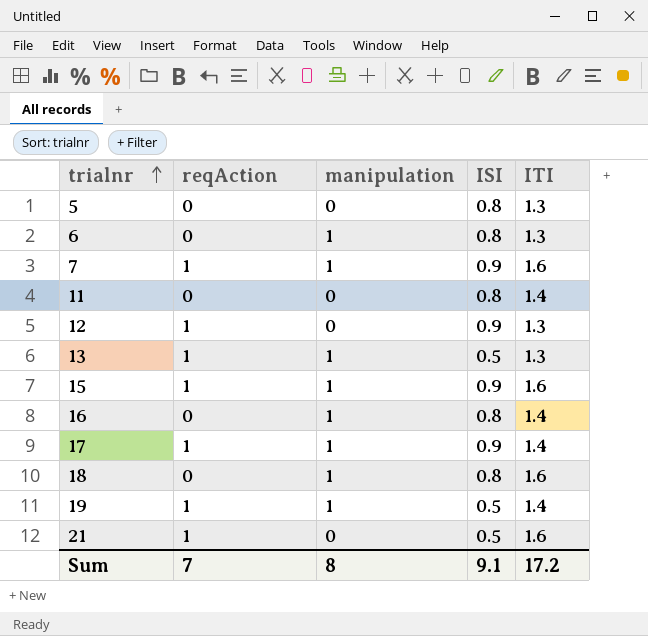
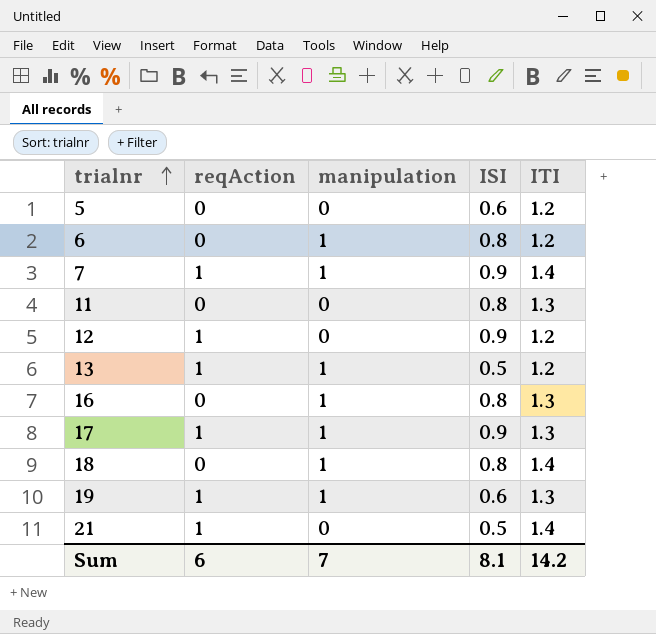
row 15: 1 | 1 | 0.9 | 1.6 -> none
5 | ISI: 0.8 -> 0.6
5 | ITI: 1.3 -> 1.2
6 | ITI: 1.3 -> 1.2
7 | ITI: 1.6 -> 1.4
11 | ITI: 1.4 -> 1.3
12 | ITI: 1.3 -> 1.2
13 | ITI: 1.3 -> 1.2
16 | ITI: 1.4 -> 1.3
17 | ITI: 1.4 -> 1.3
18 | ITI: 1.6 -> 1.4
19 | ISI: 0.5 -> 0.6
19 | ITI: 1.4 -> 1.3
21 | ITI: 1.6 -> 1.4
Sum | reqAction: 7 -> 6
Sum | manipulation: 8 -> 7
Sum | ISI: 9.1 -> 8.1
Sum | ITI: 17.2 -> 14.2

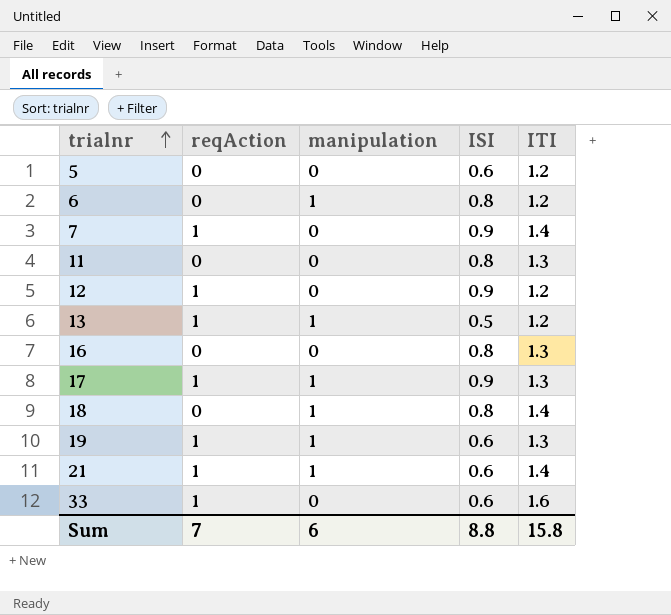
7 | manipulation: 1 -> 0
16 | manipulation: 1 -> 0
21 | manipulation: 0 -> 1
21 | ISI: 0.5 -> 0.6
row 33: none -> 1 | 0 | 0.6 | 1.6
Sum | reqAction: 6 -> 7
Sum | manipulation: 7 -> 6
Sum | ISI: 8.1 -> 8.8
Sum | ITI: 14.2 -> 15.8

